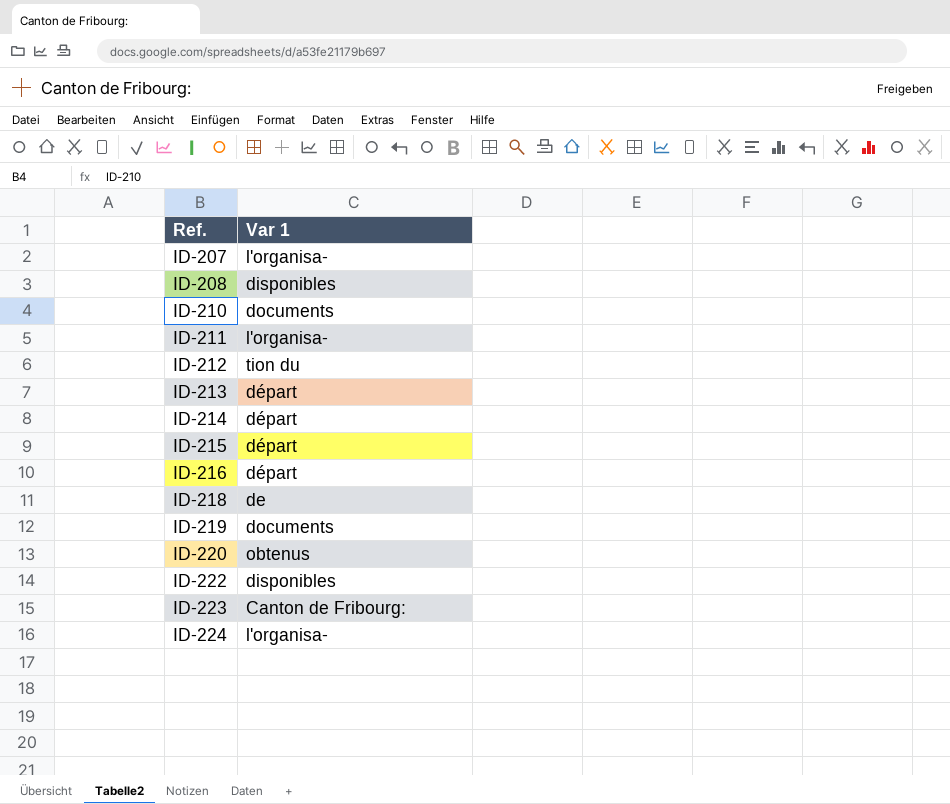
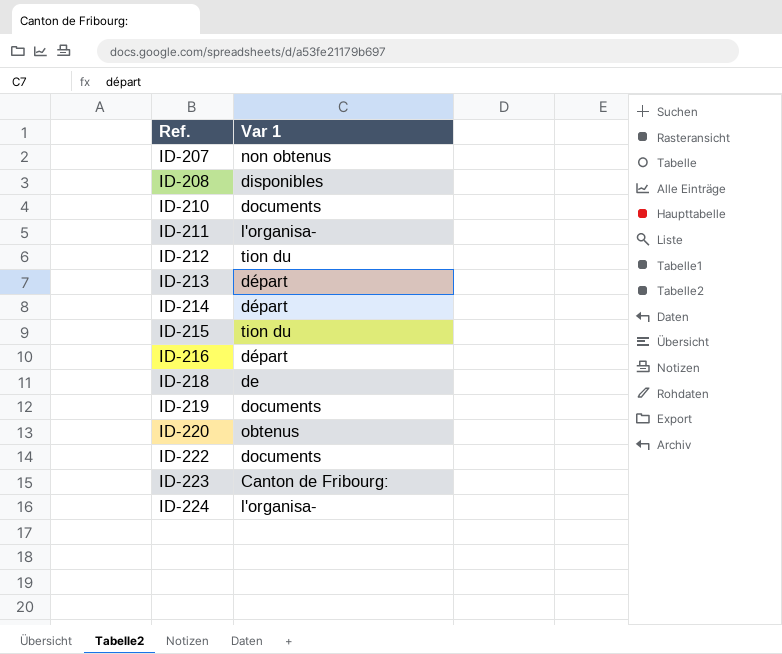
ID-207 | Var 1: l'organisa- -> non obtenus
ID-215 | Var 1: départ -> tion du
ID-222 | Var 1: disponibles -> documents

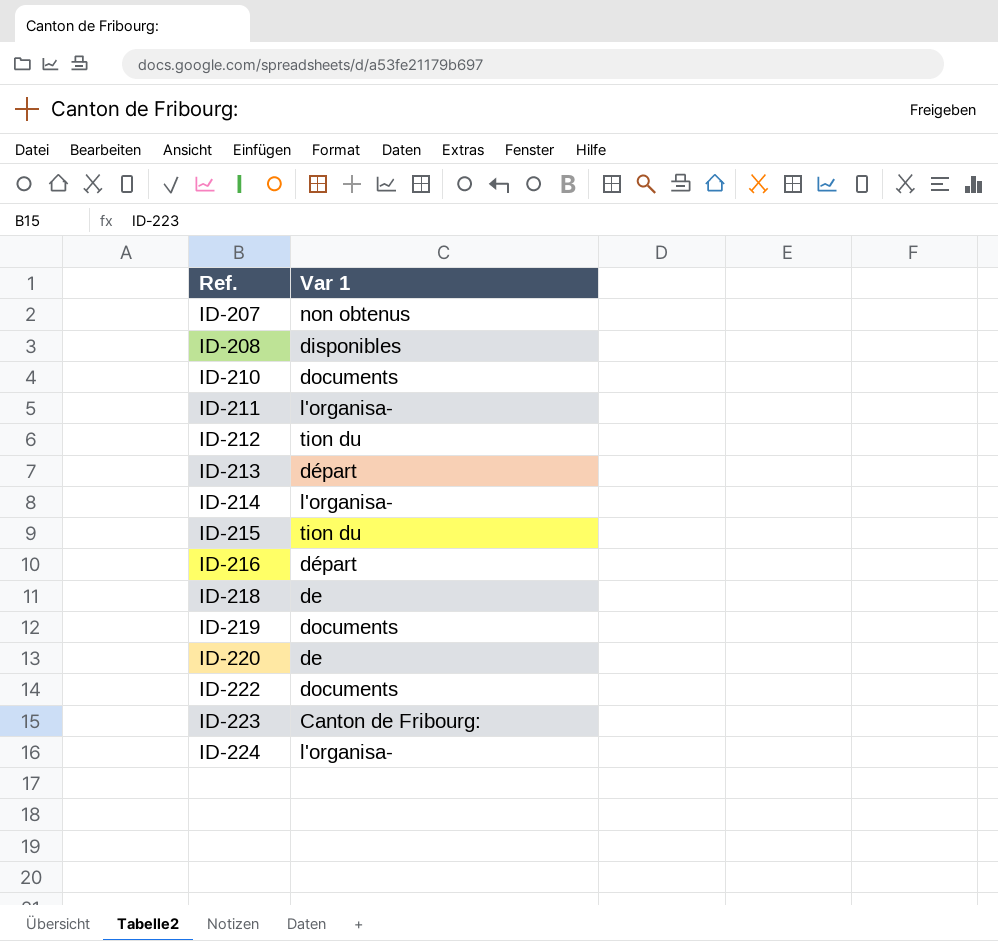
ID-214 | Var 1: départ -> l'organisa-
ID-220 | Var 1: obtenus -> de

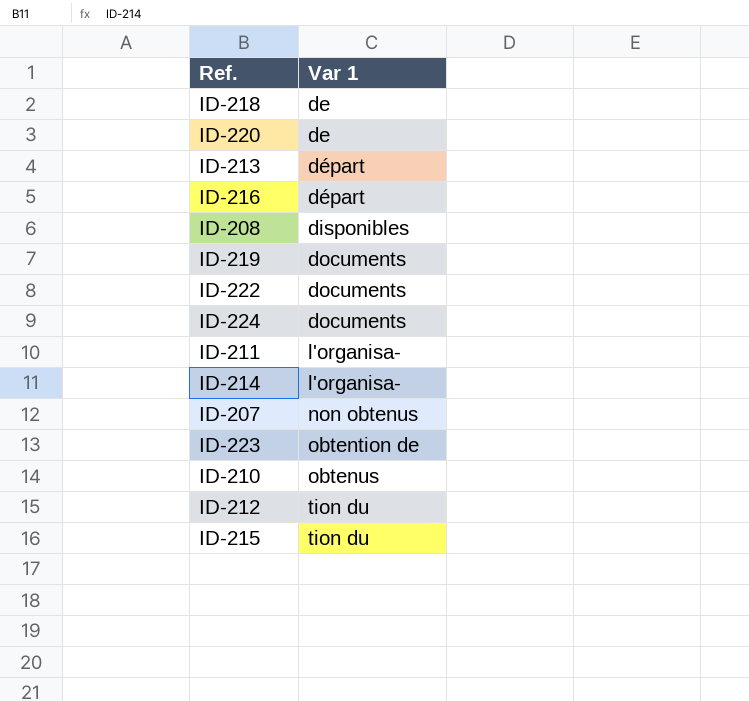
row order: Ref. ascending -> Var 1 ascending
ID-224 | Var 1: l'organisa- -> documents
ID-223 | Var 1: Canton de Fribourg: -> obtention de
ID-210 | Var 1: documents -> obtenus

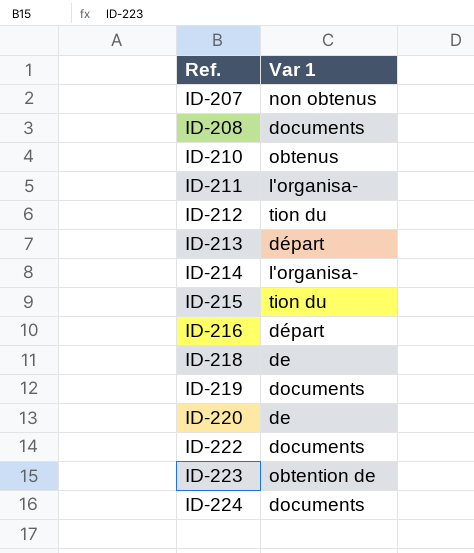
row order: Var 1 ascending -> Ref. ascending
ID-208 | Var 1: disponibles -> documents

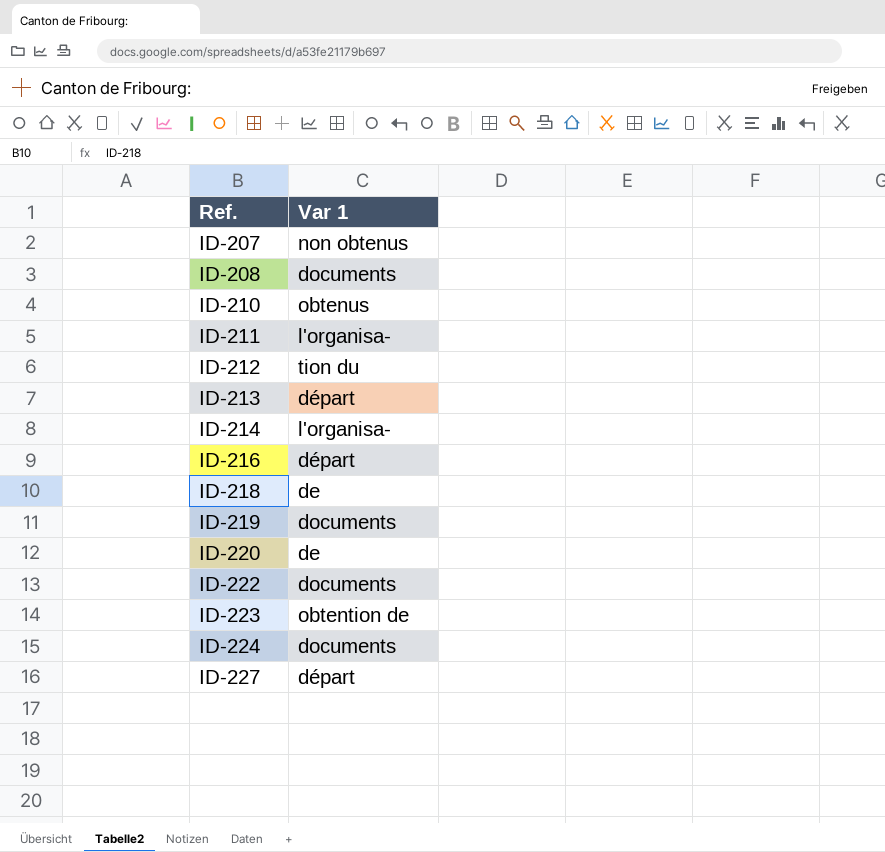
row ID-215: tion du -> none
row ID-227: none -> départ

